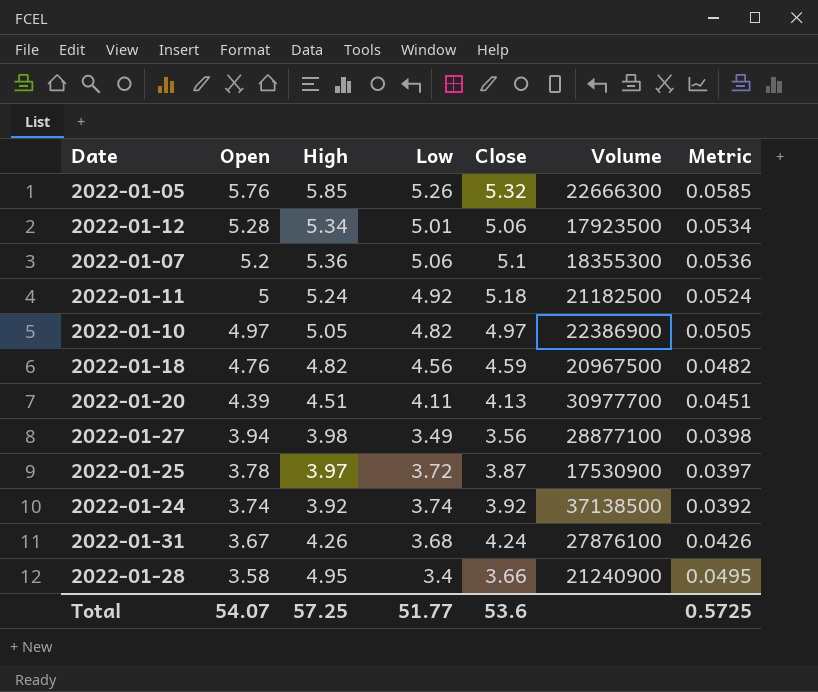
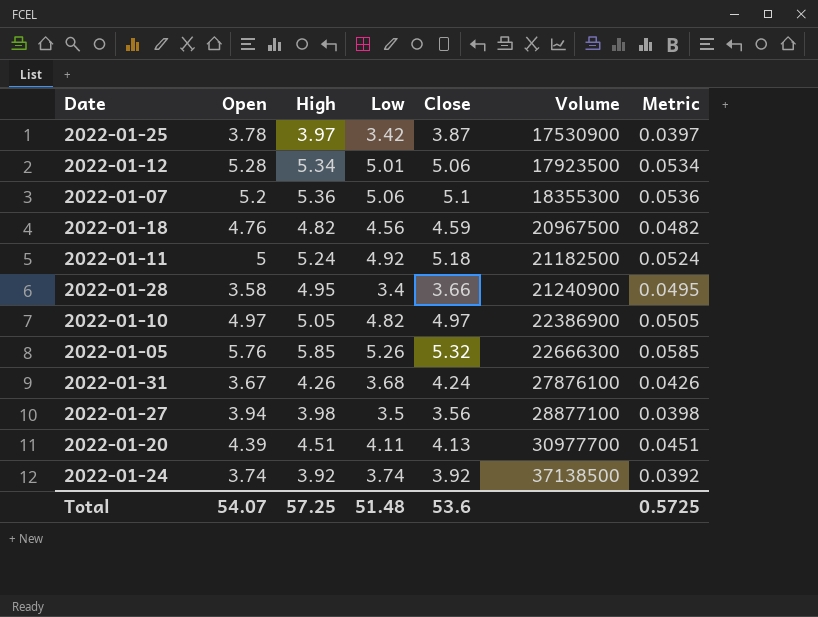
row order: Open descending -> Volume ascending
2022-01-25 | Low: 3.72 -> 3.42
2022-01-27 | Low: 3.49 -> 3.5
Total | Low: 51.77 -> 51.48

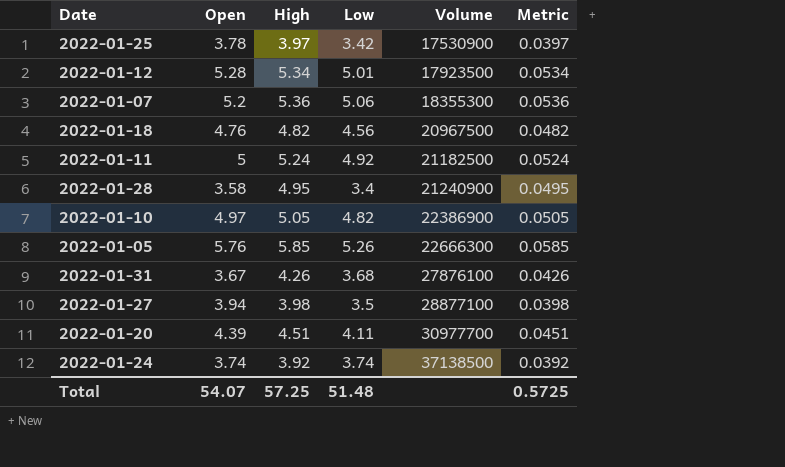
column Close | position: 5 -> none

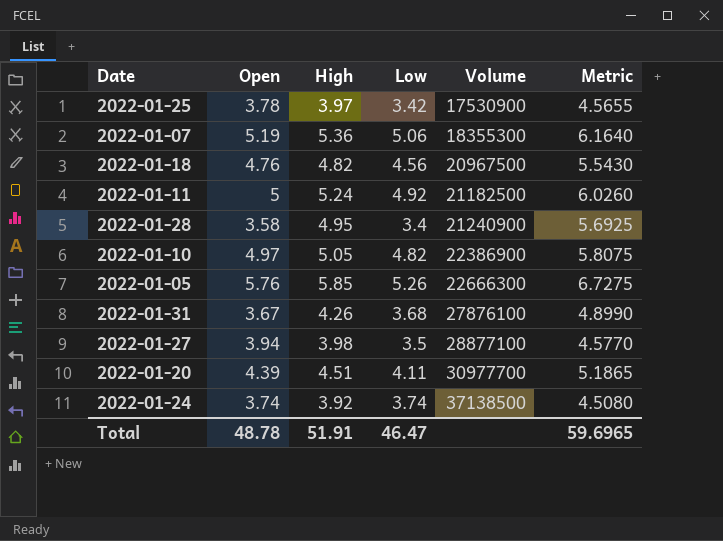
column Metric | formula: [High] * 0.01 -> [High] * 1.15
row 2022-01-12: 5.28 | 5.34 | 5.01 | 17923500 | 0.0534 -> none
2022-01-07 | Open: 5.2 -> 5.19
Total | Open: 54.07 -> 48.78
Total | High: 57.25 -> 51.91
Total | Low: 51.48 -> 46.47
Total | Metric: 0.5725 -> 59.6965

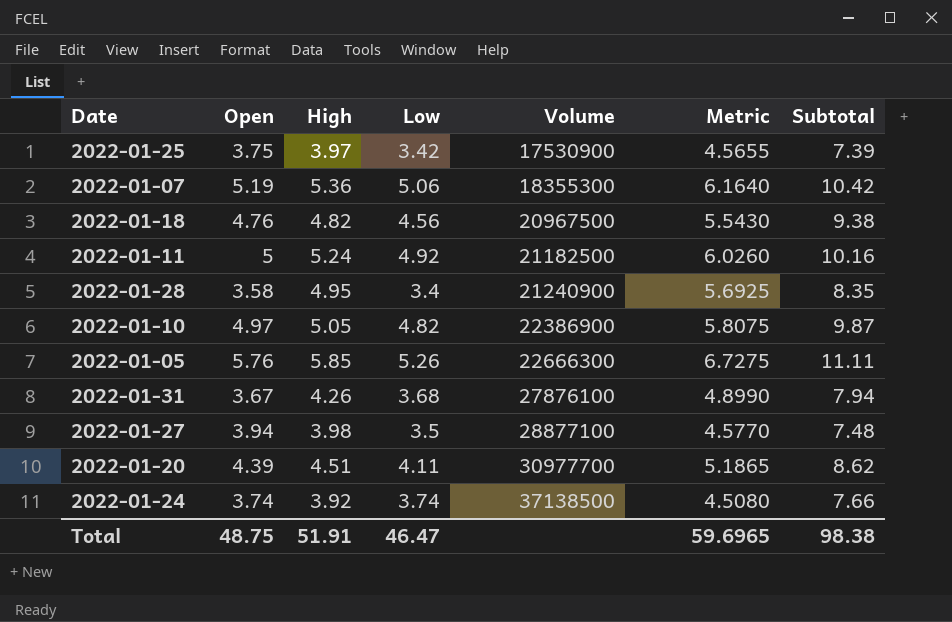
column Subtotal | formula: none -> [High] + [Low]
2022-01-25 | Open: 3.78 -> 3.75
Total | Open: 48.78 -> 48.75

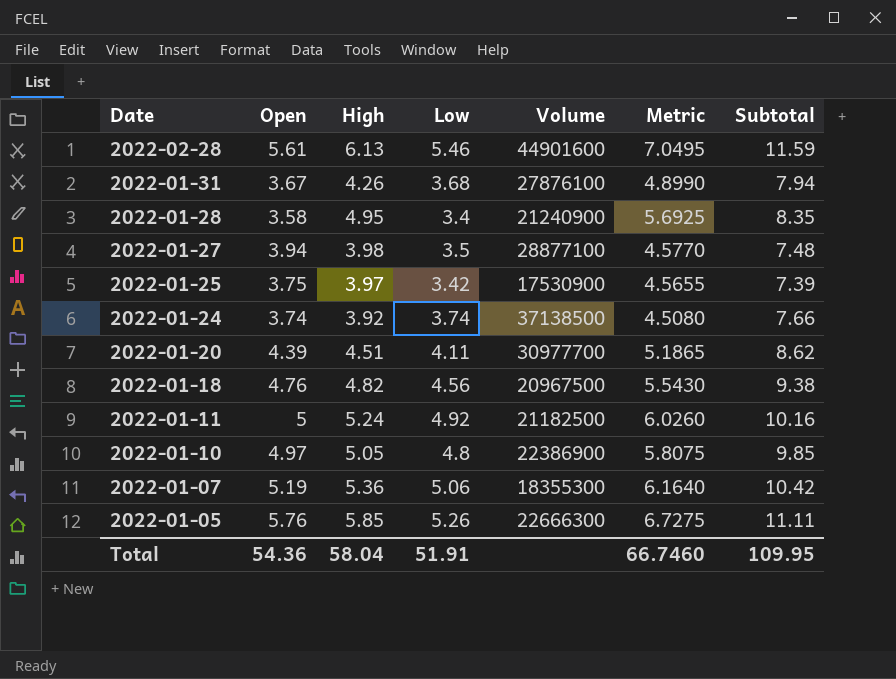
row order: Volume ascending -> Date descending
row 2022-02-28: none -> 5.61 | 6.13 | 5.46 | 44901600 | 7.0495 | 11.59
2022-01-10 | Low: 4.82 -> 4.8
2022-01-10 | Subtotal: 9.87 -> 9.85
Total | Open: 48.75 -> 54.36
Total | High: 51.91 -> 58.04
Total | Low: 46.47 -> 51.91
Total | Metric: 59.6965 -> 66.7460
Total | Subtotal: 98.38 -> 109.95

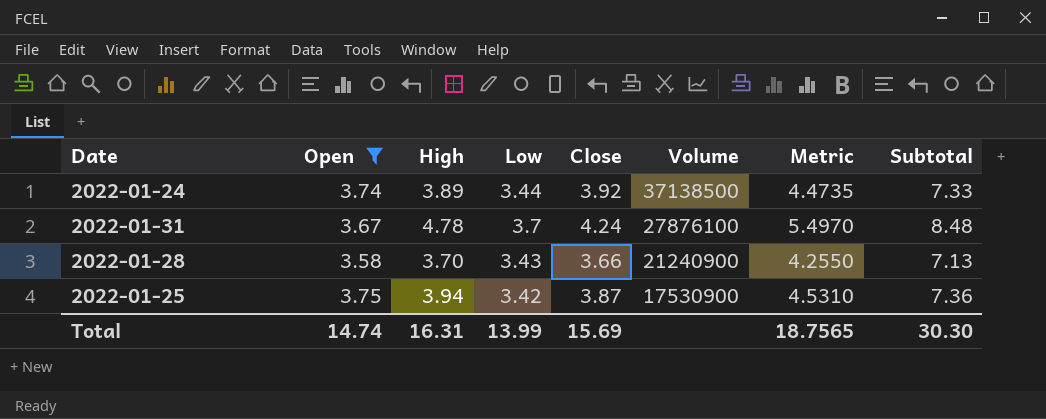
filter: none -> Open <= 3.75
row order: Date descending -> Volume descending
column Close | position: none -> 5
2022-01-24 | High: 3.92 -> 3.89
2022-01-24 | Low: 3.74 -> 3.44
2022-01-24 | Metric: 4.5080 -> 4.4735
2022-01-24 | Subtotal: 7.66 -> 7.33
2022-01-31 | High: 4.26 -> 4.78
2022-01-31 | Low: 3.68 -> 3.7
2022-01-31 | Metric: 4.8990 -> 5.4970
2022-01-31 | Subtotal: 7.94 -> 8.48
2022-01-28 | High: 4.95 -> 3.70
2022-01-28 | Low: 3.4 -> 3.43
2022-01-28 | Metric: 5.6925 -> 4.2550
2022-01-28 | Subtotal: 8.35 -> 7.13
2022-01-25 | High: 3.97 -> 3.94
2022-01-25 | Metric: 4.5655 -> 4.5310
2022-01-25 | Subtotal: 7.39 -> 7.36
Total | Open: 54.36 -> 14.74
Total | High: 58.04 -> 16.31
Total | Low: 51.91 -> 13.99
Total | Metric: 66.7460 -> 18.7565
Total | Subtotal: 109.95 -> 30.30

